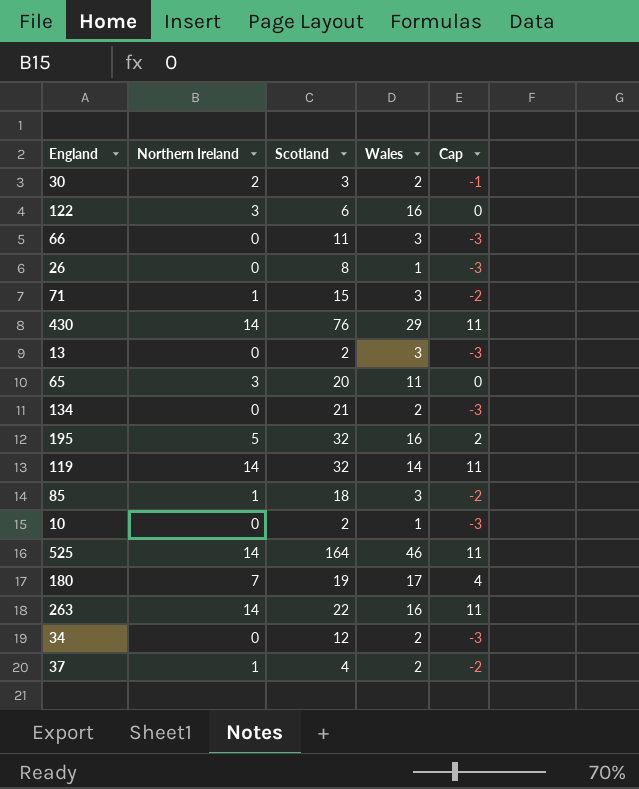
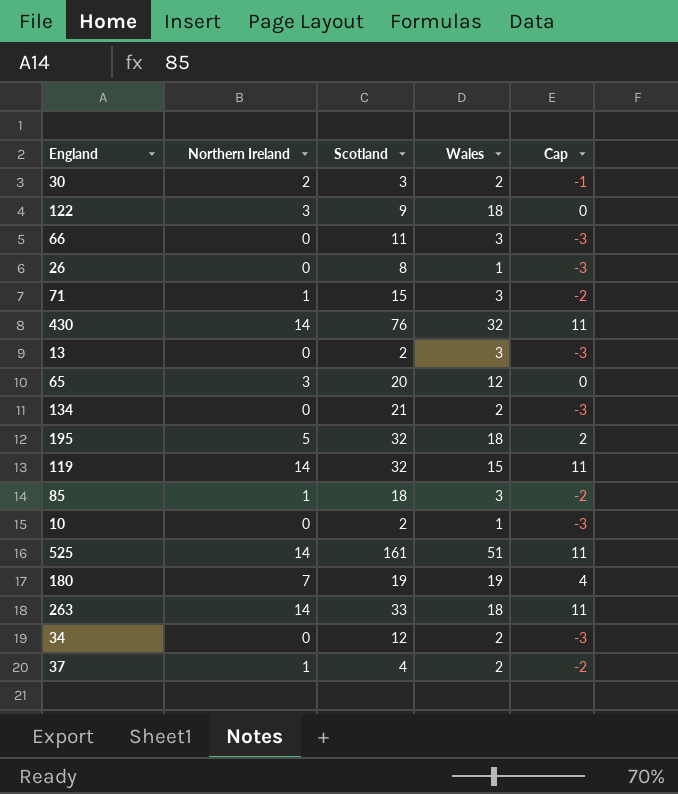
122 | Scotland: 6 -> 9
122 | Wales: 16 -> 18
430 | Wales: 29 -> 32
65 | Wales: 11 -> 12
195 | Wales: 16 -> 18
119 | Wales: 14 -> 15
525 | Scotland: 164 -> 161
525 | Wales: 46 -> 51
180 | Wales: 17 -> 19
263 | Scotland: 22 -> 33
263 | Wales: 16 -> 18

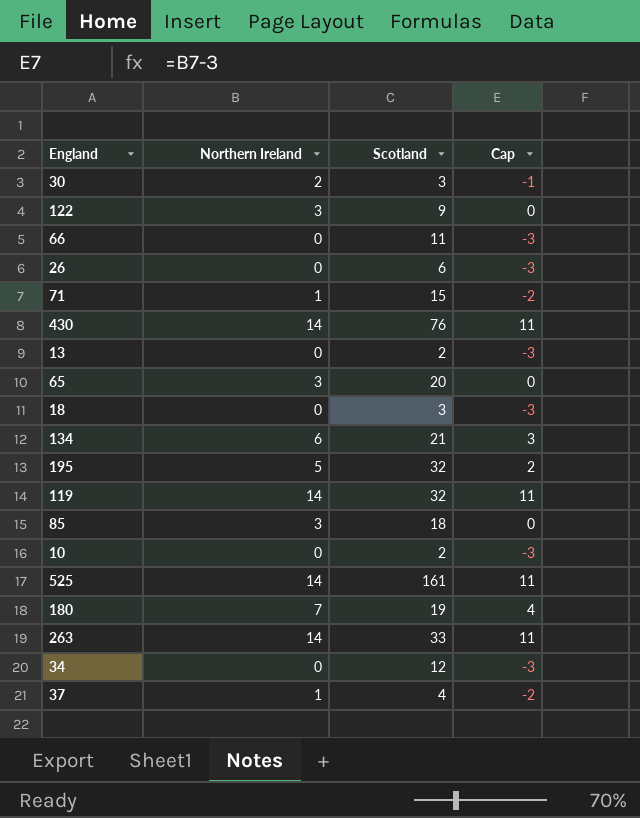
column Wales | position: 4 -> none
26 | Scotland: 8 -> 6
row 18: none -> 0 | 3 | -3
134 | Northern Ireland: 0 -> 6
134 | Cap: -3 -> 3
85 | Northern Ireland: 1 -> 3
85 | Cap: -2 -> 0

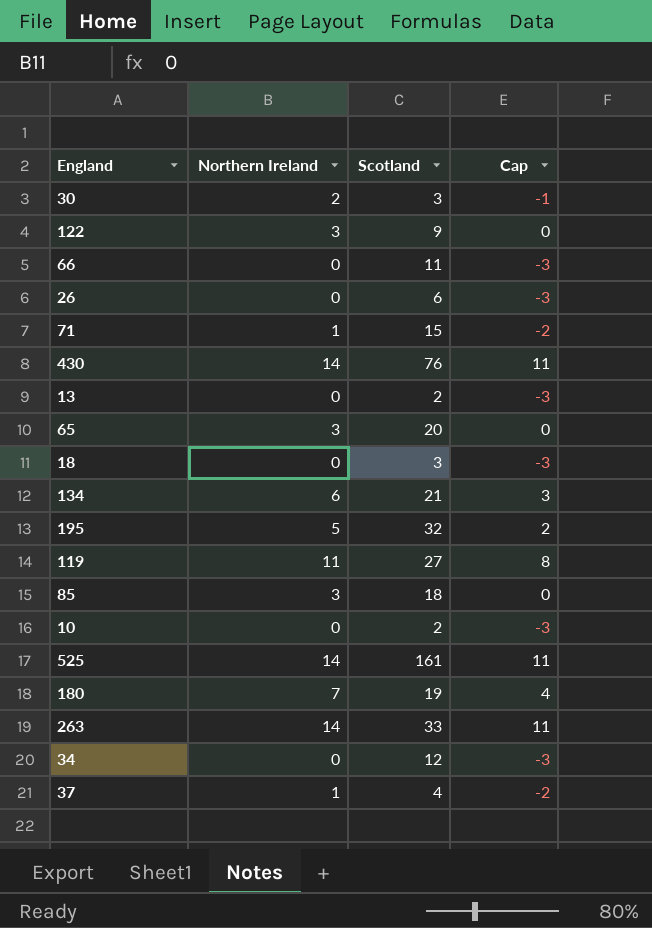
119 | Northern Ireland: 14 -> 11
119 | Scotland: 32 -> 27
119 | Cap: 11 -> 8

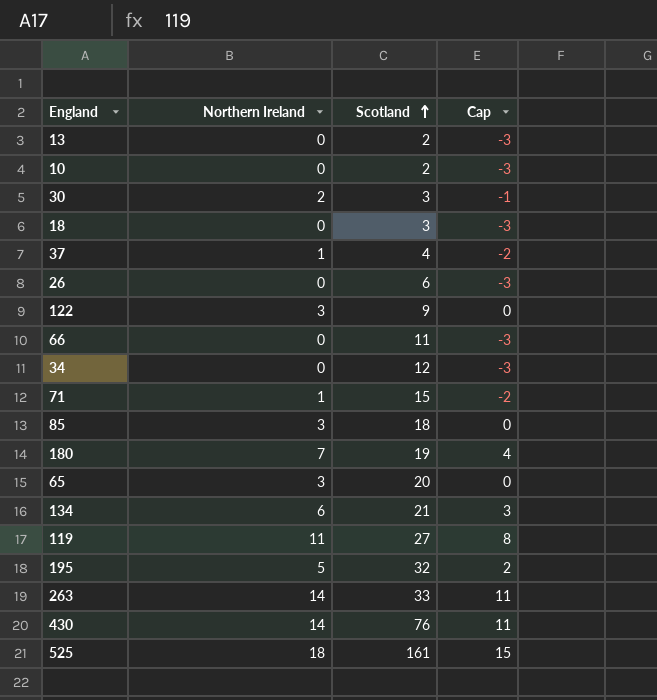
row order: none -> Scotland ascending
525 | Northern Ireland: 14 -> 18
525 | Cap: 11 -> 15

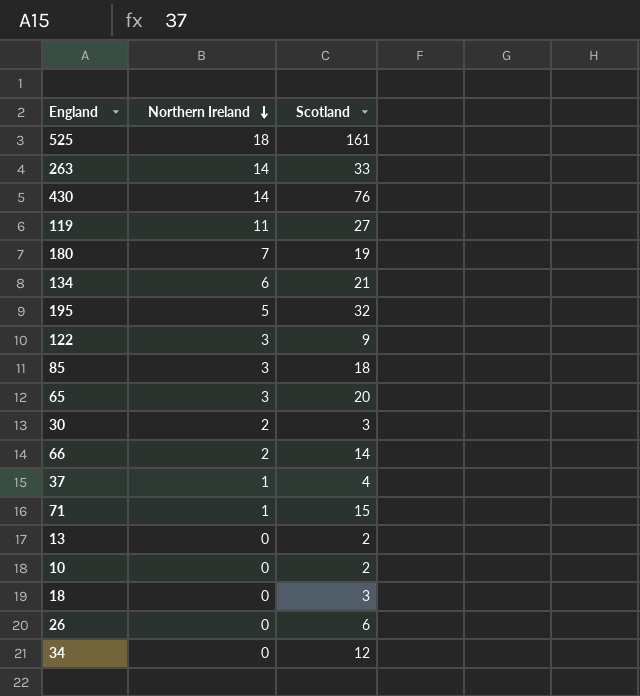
row order: Scotland ascending -> Northern Ireland descending
column Cap | formula: [Northern Ireland] - 3 -> none
66 | Northern Ireland: 0 -> 2
66 | Scotland: 11 -> 14

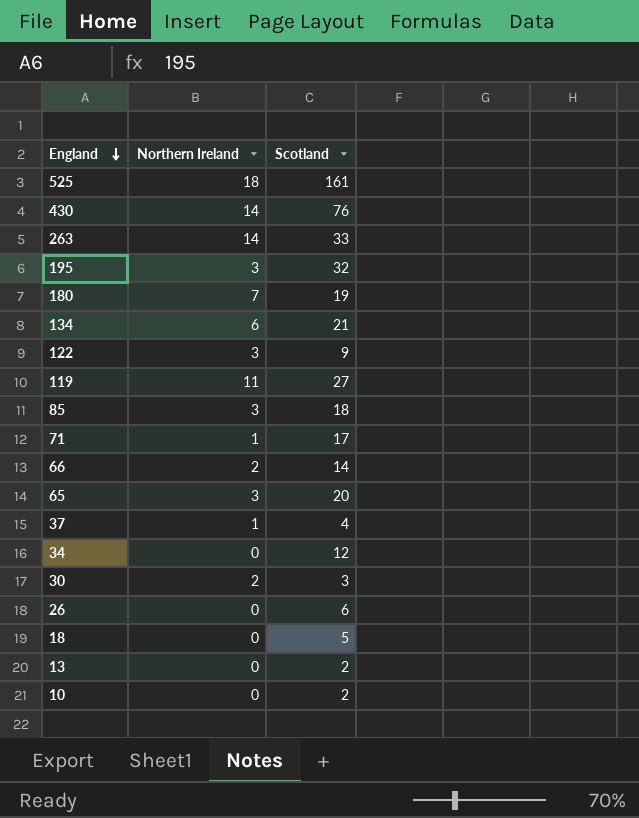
row order: Northern Ireland descending -> England descending
195 | Northern Ireland: 5 -> 3
71 | Scotland: 15 -> 17
18 | Scotland: 3 -> 5

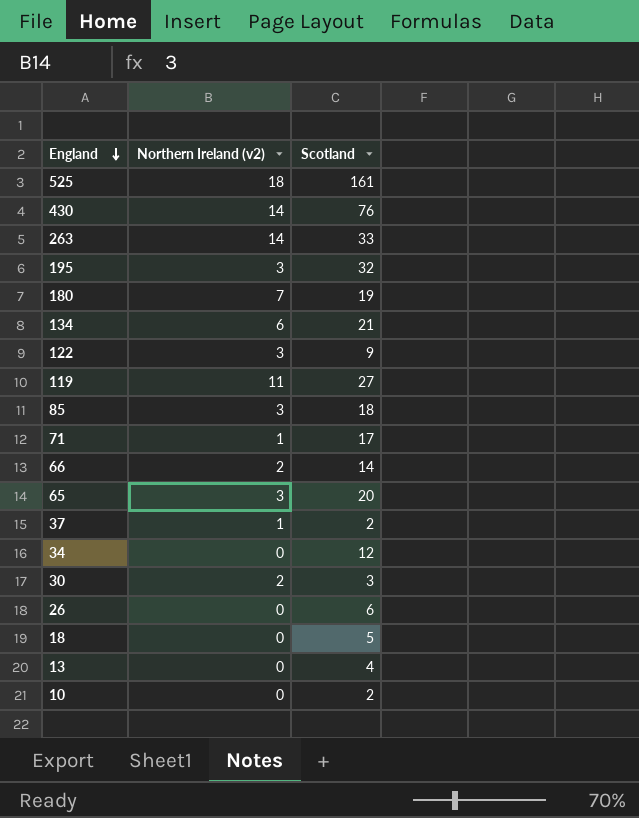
column name: Northern Ireland -> Northern Ireland (v2)
37 | Scotland: 4 -> 2
13 | Scotland: 2 -> 4

